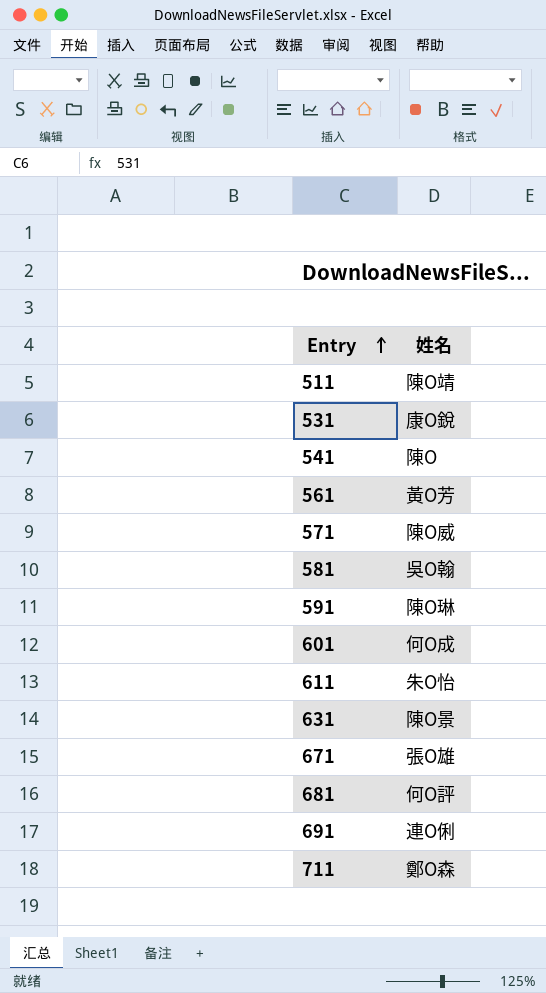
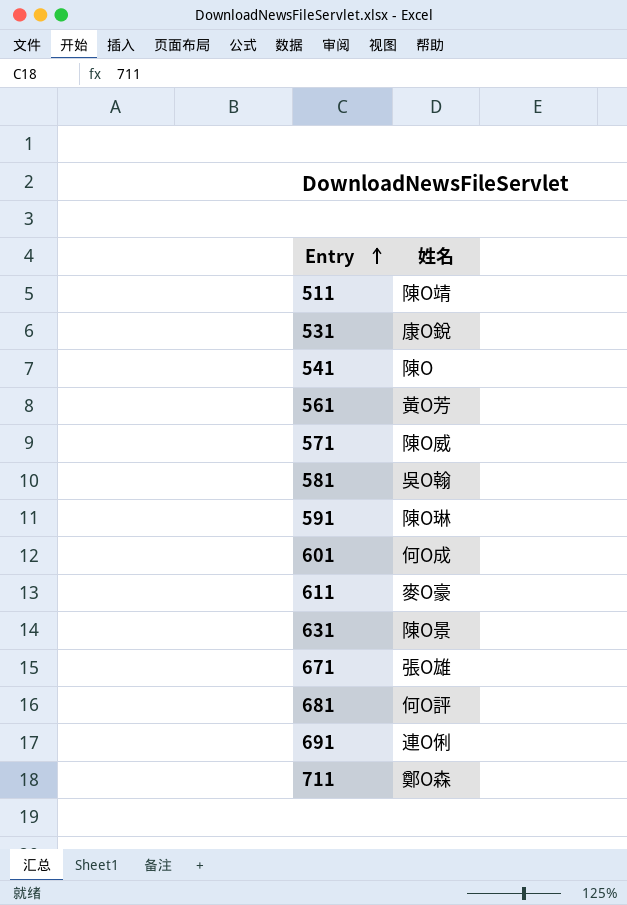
611 | 姓名: 朱O怡 -> 麥O豪

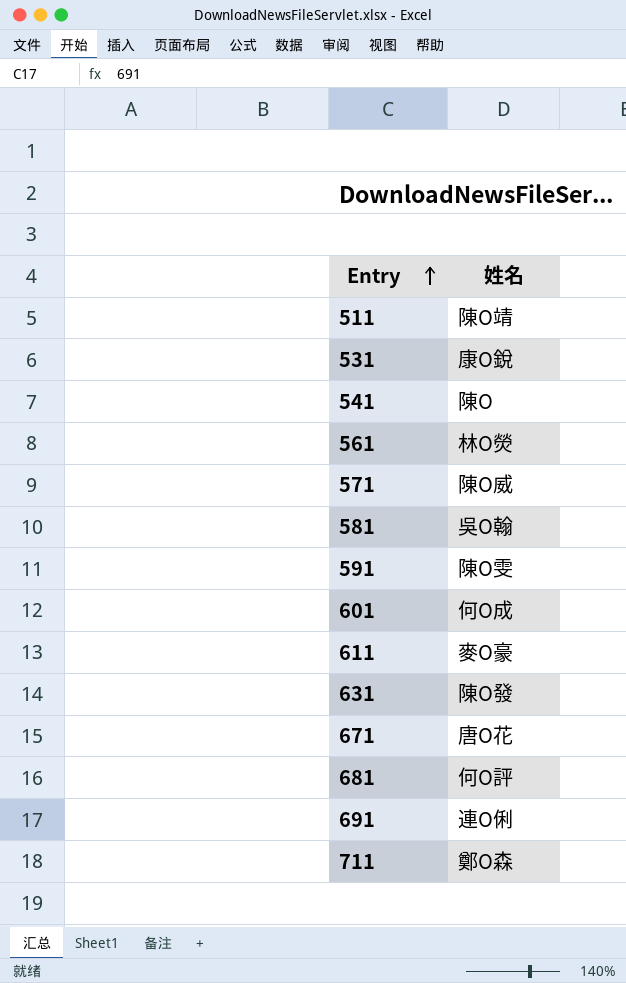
561 | 姓名: 黃O芳 -> 林O熒
591 | 姓名: 陳O琳 -> 陳O雯
631 | 姓名: 陳O景 -> 陳O發
671 | 姓名: 張O雄 -> 唐O花

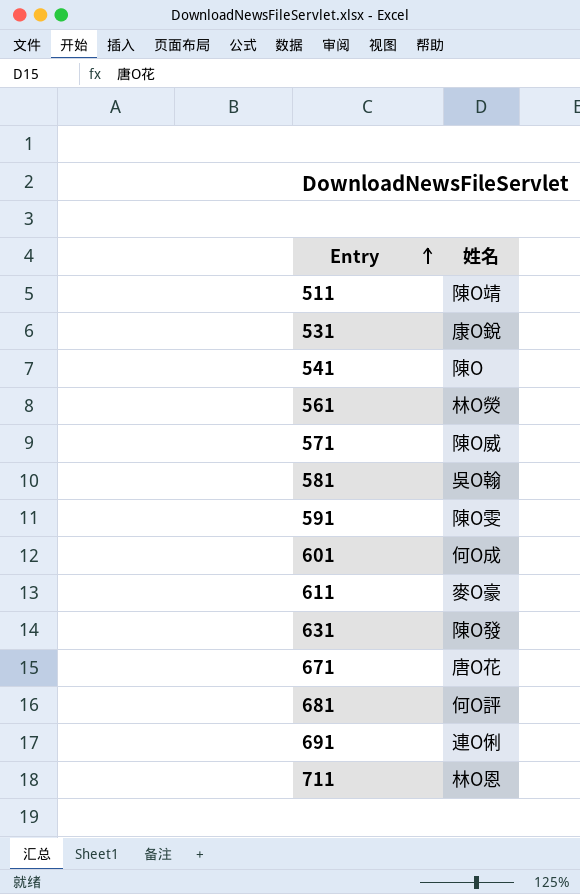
711 | 姓名: 鄭O森 -> 林O恩

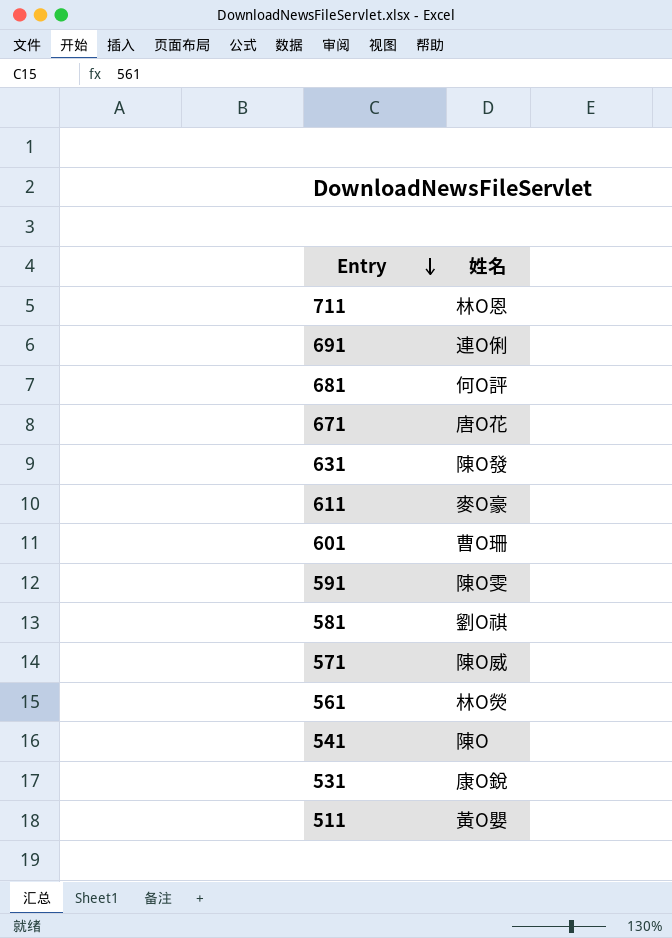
row order: Entry ascending -> Entry descending
601 | 姓名: 何O成 -> 曹O珊
581 | 姓名: 吳O翰 -> 劉O祺
511 | 姓名: 陳O靖 -> 黃O嬰

